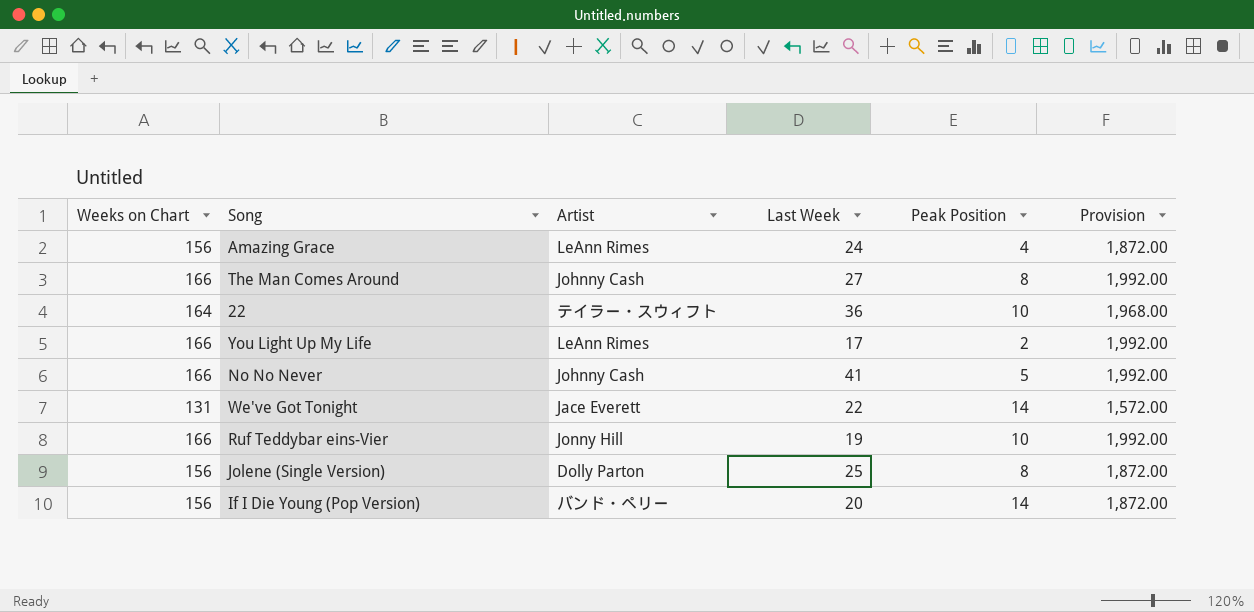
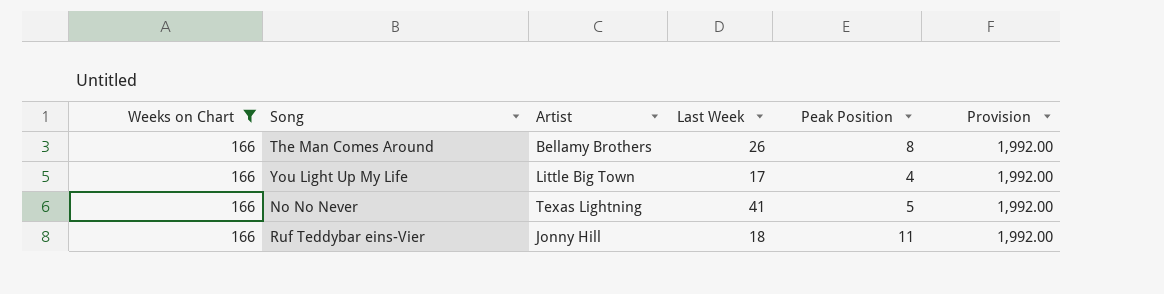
filter: none -> Weeks on Chart = 166
The Man Comes Around | Artist: Johnny Cash -> Bellamy Brothers
The Man Comes Around | Last Week: 27 -> 26
You Light Up My Life | Artist: LeAnn Rimes -> Little Big Town
You Light Up My Life | Peak Position: 2 -> 4
No No Never | Artist: Johnny Cash -> Texas Lightning
Ruf Teddybar eins-Vier | Last Week: 19 -> 18
Ruf Teddybar eins-Vier | Peak Position: 10 -> 11

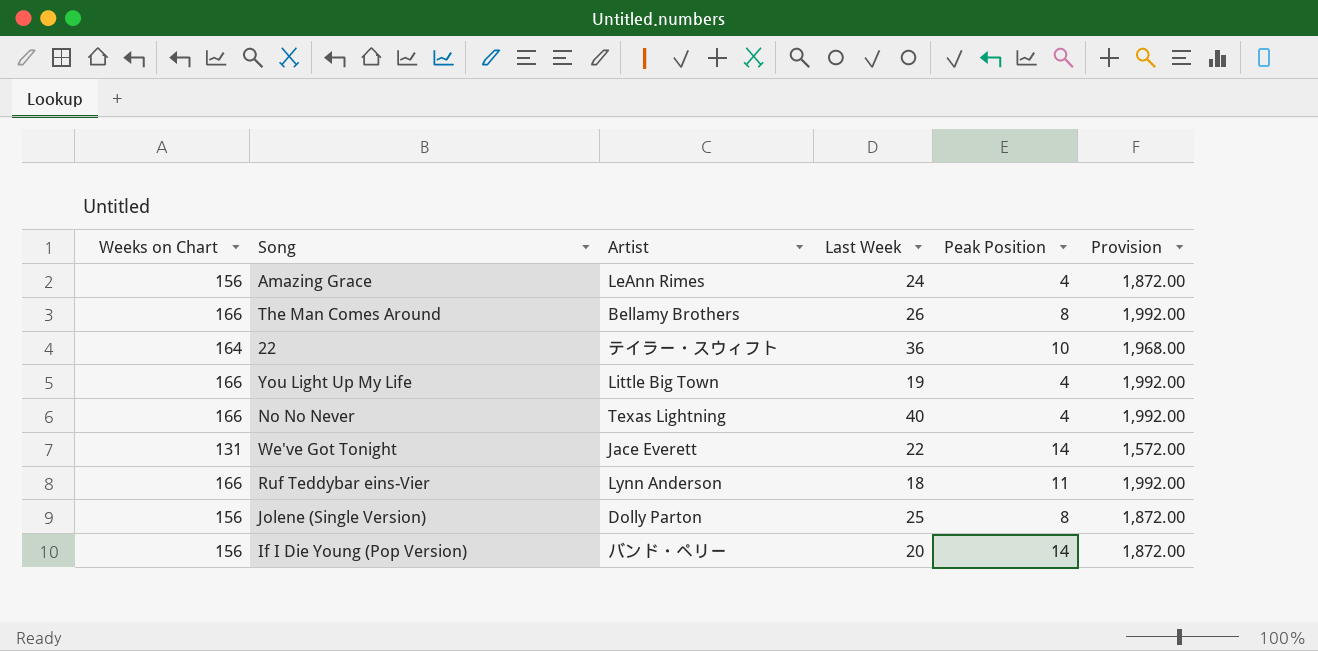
filter: Weeks on Chart = 166 -> none
You Light Up My Life | Last Week: 17 -> 19
No No Never | Last Week: 41 -> 40
No No Never | Peak Position: 5 -> 4
Ruf Teddybar eins-Vier | Artist: Jonny Hill -> Lynn Anderson

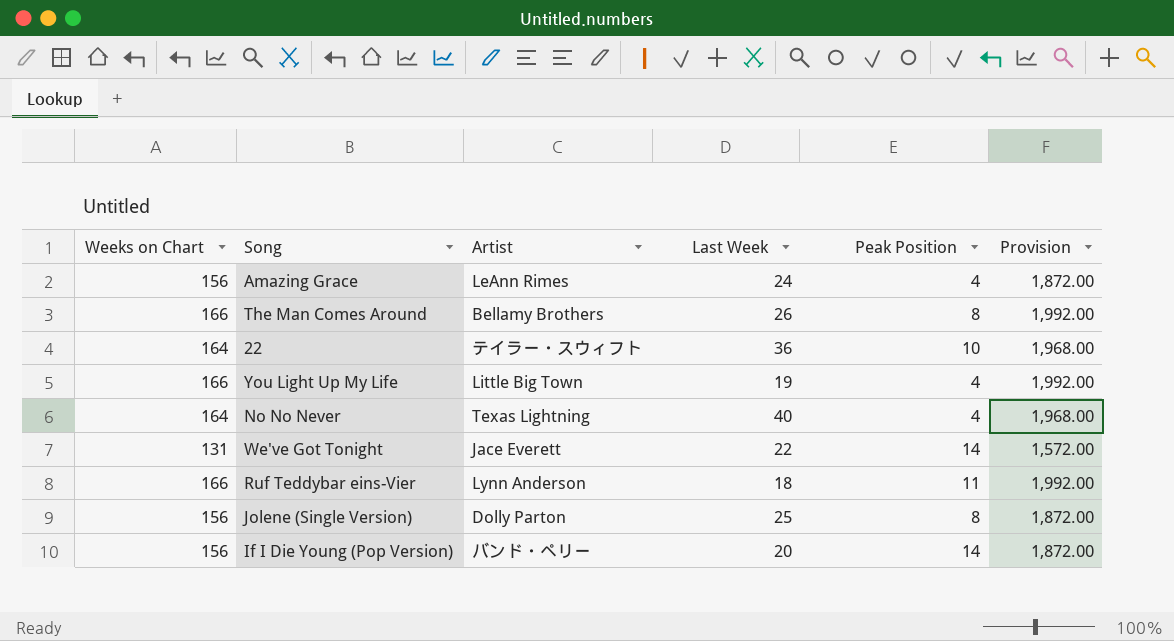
No No Never | Weeks on Chart: 166 -> 164
No No Never | Provision: 1,992.00 -> 1,968.00

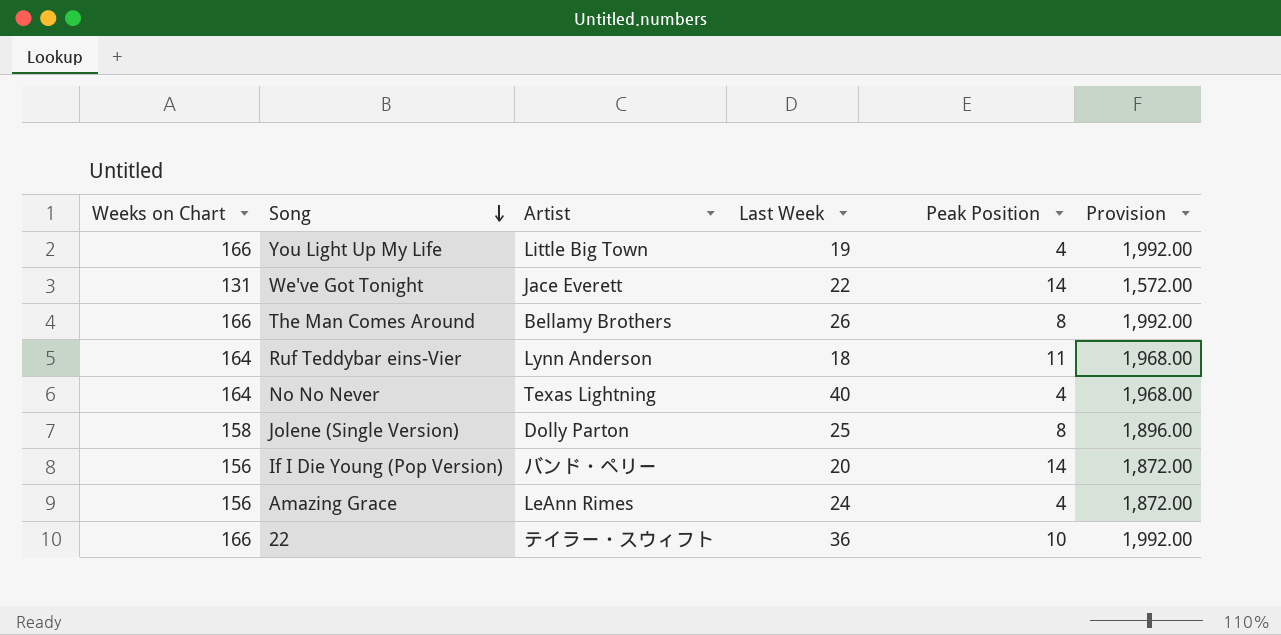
row order: none -> Song descending
Ruf Teddybar eins-Vier | Weeks on Chart: 166 -> 164
Ruf Teddybar eins-Vier | Provision: 1,992.00 -> 1,968.00
Jolene (Single Version) | Weeks on Chart: 156 -> 158
Jolene (Single Version) | Provision: 1,872.00 -> 1,896.00
22 | Weeks on Chart: 164 -> 166
22 | Provision: 1,968.00 -> 1,992.00

